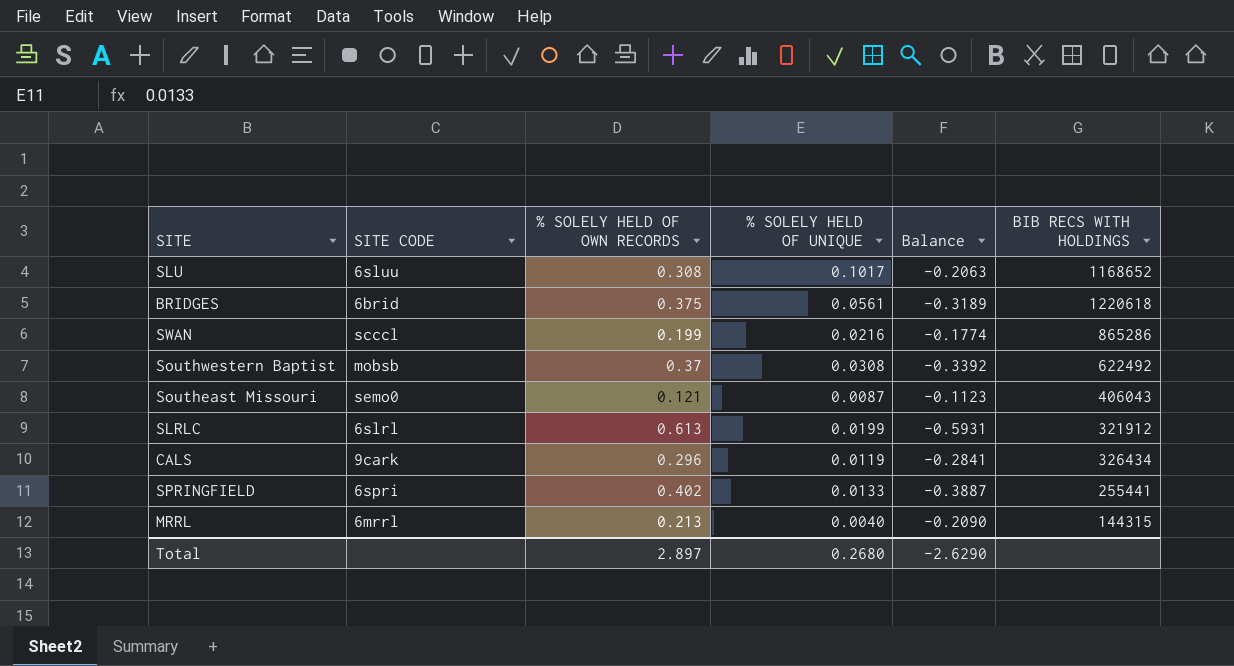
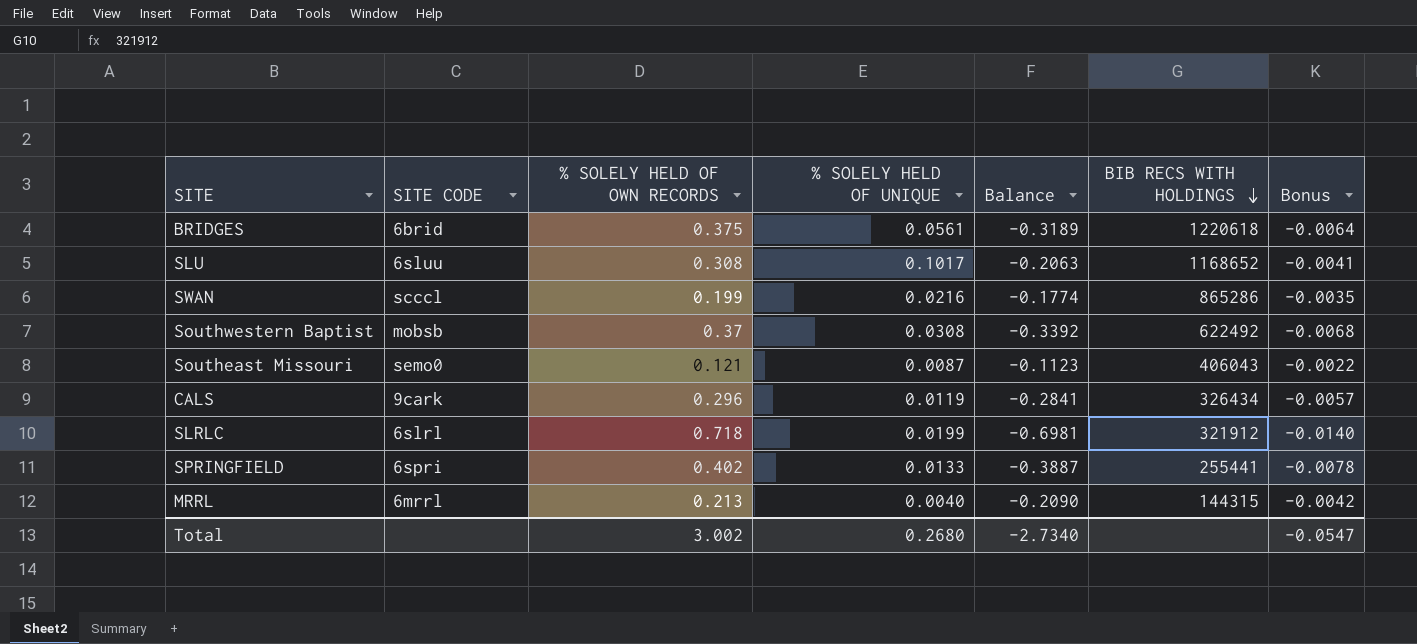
row order: none -> BIB RECS WITH HOLDINGS descending
column Bonus | formula: none -> [Balance] * 0.02
SLRLC | % SOLELY HELD OF OWN RECORDS: 0.613 -> 0.718
SLRLC | Balance: -0.5931 -> -0.6981
Total | % SOLELY HELD OF OWN RECORDS: 2.897 -> 3.002
Total | Balance: -2.6290 -> -2.7340

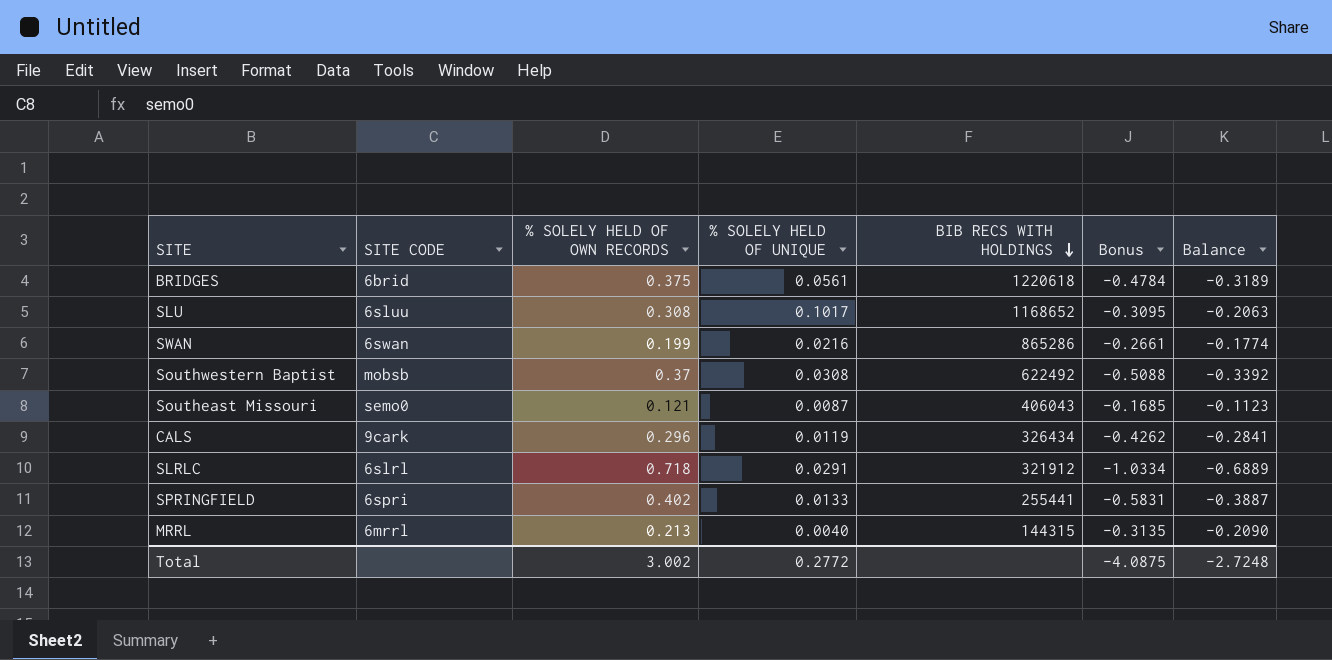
column Bonus | formula: [Balance] * 0.02 -> [Balance] * 1.5
column Balance | position: 5 -> 7
SWAN | SITE CODE: scccl -> 6swan
SLRLC | % SOLELY HELD OF UNIQUE: 0.0199 -> 0.0291
SLRLC | Balance: -0.6981 -> -0.6889
Total | % SOLELY HELD OF UNIQUE: 0.2680 -> 0.2772
Total | Bonus: -0.0547 -> -4.0875
Total | Balance: -2.7340 -> -2.7248

